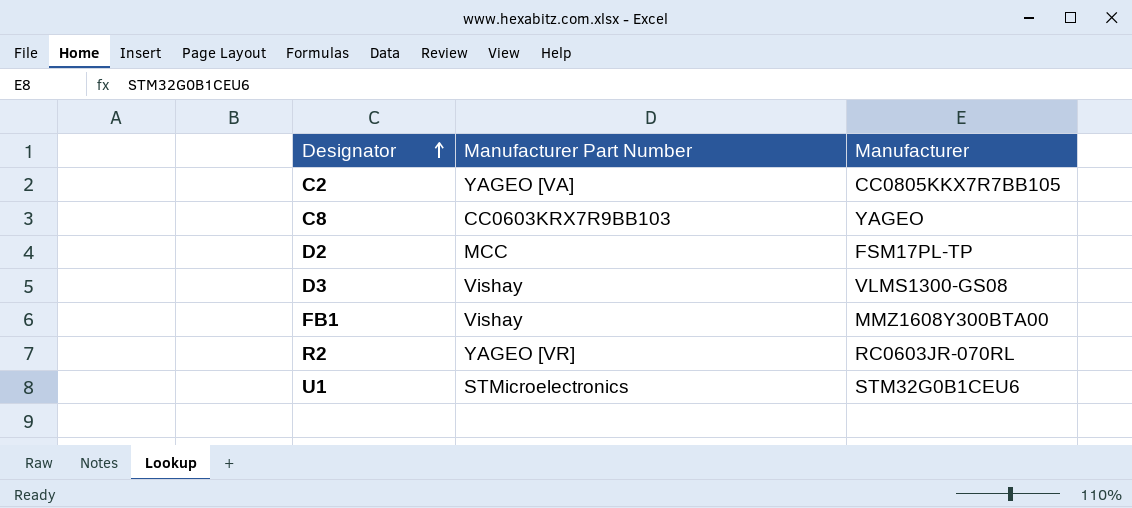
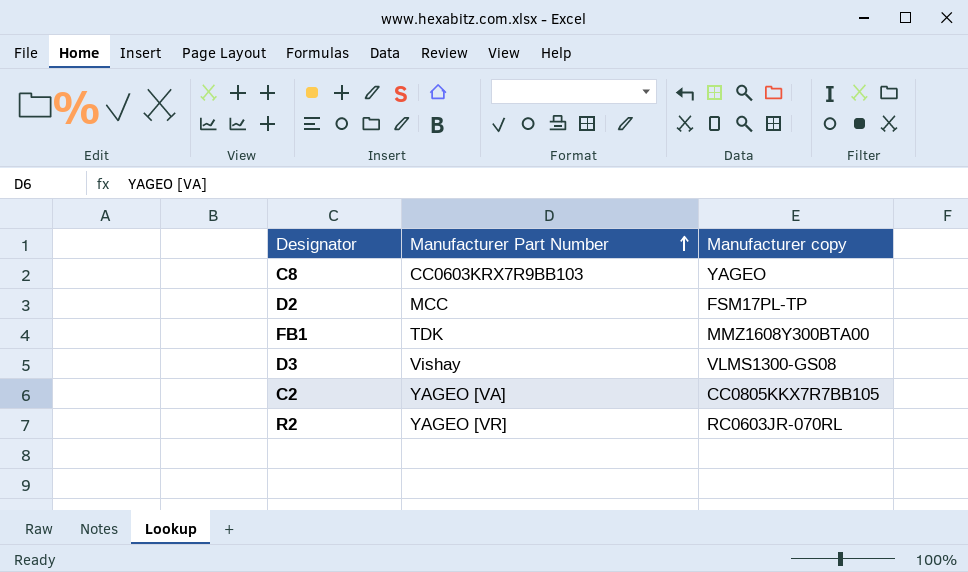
row order: Designator ascending -> Manufacturer Part Number ascending
column name: Manufacturer -> Manufacturer copy
row U1: STMicroelectronics | STM32G0B1CEU6 -> none
FB1 | Manufacturer Part Number: Vishay -> TDK

